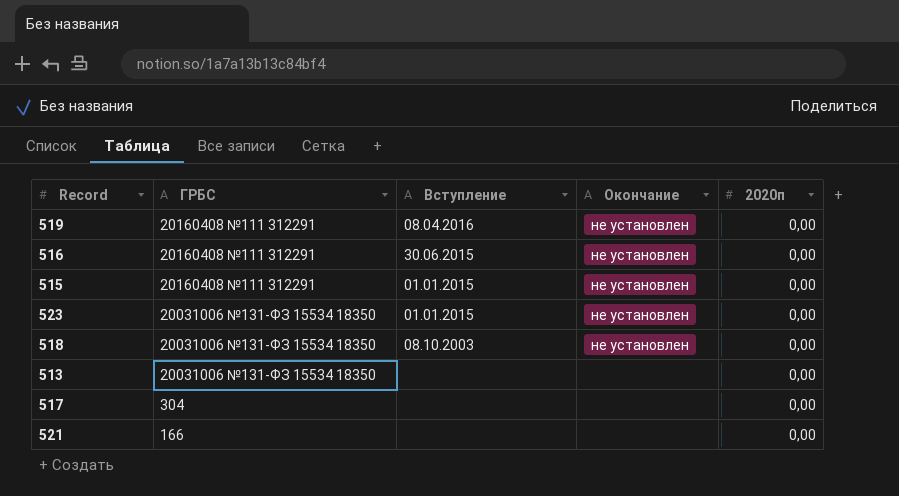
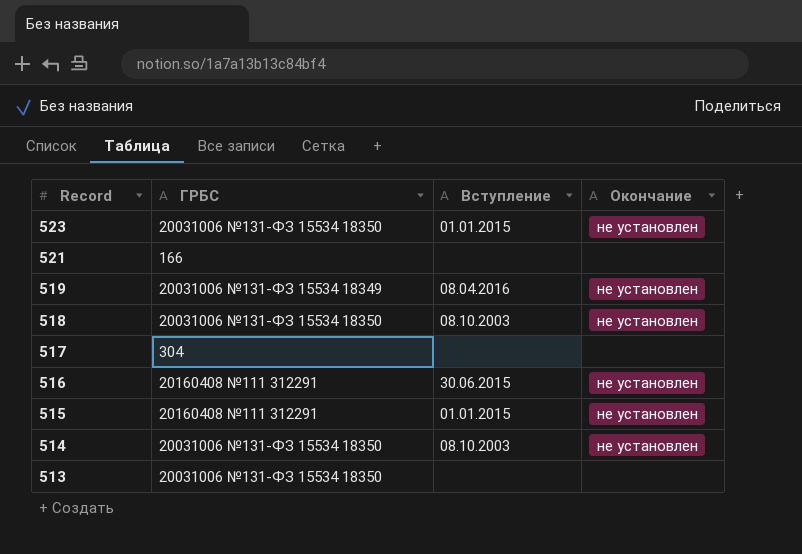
row order: ГРБС descending -> Record descending
column 2020п | position: 5 -> none
519 | ГРБС: 20160408 №111 312291 -> 20031006 №131-ФЗ 15534 18349
row 514: none -> 20031006 №131-ФЗ 15534 18350 | 08.10.2003 | не установлен

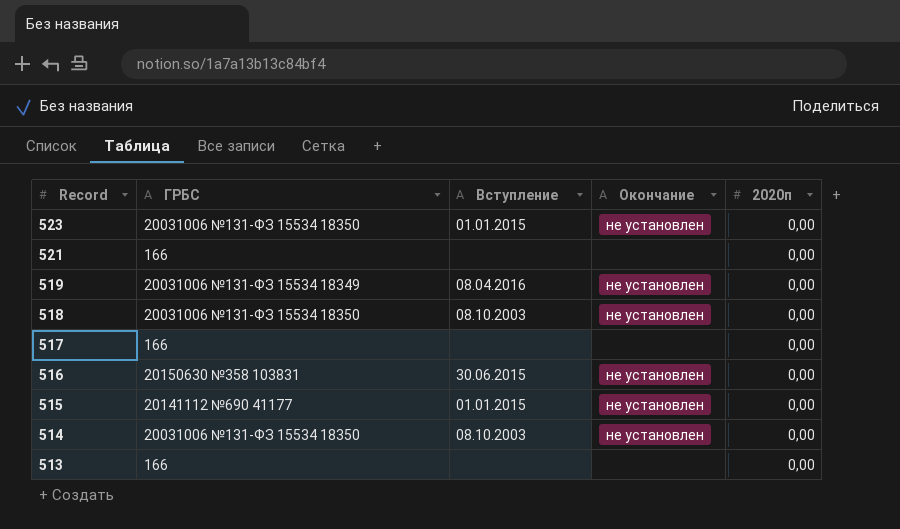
column 2020п | position: none -> 5
517 | ГРБС: 304 -> 166
516 | ГРБС: 20160408 №111 312291 -> 20150630 №358 103831
515 | ГРБС: 20160408 №111 312291 -> 20141112 №690 41177
513 | ГРБС: 20031006 №131-ФЗ 15534 18350 -> 166

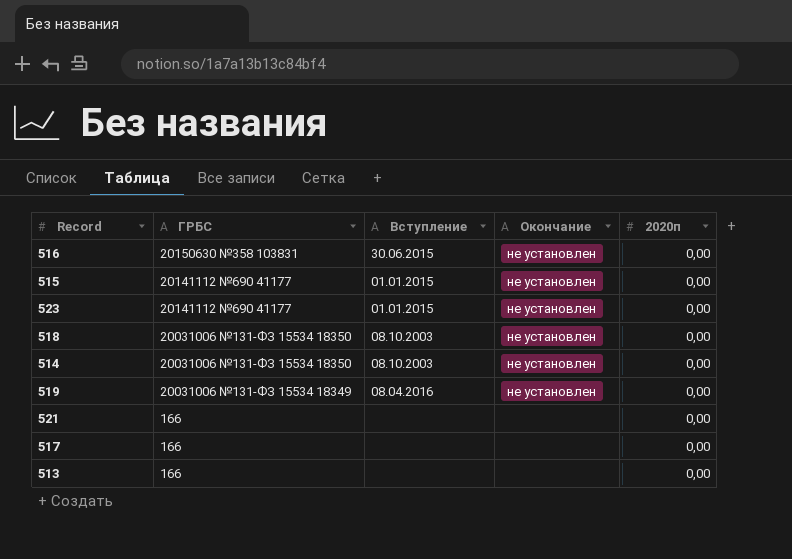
row order: Record descending -> ГРБС descending
523 | ГРБС: 20031006 №131-ФЗ 15534 18350 -> 20141112 №690 41177

